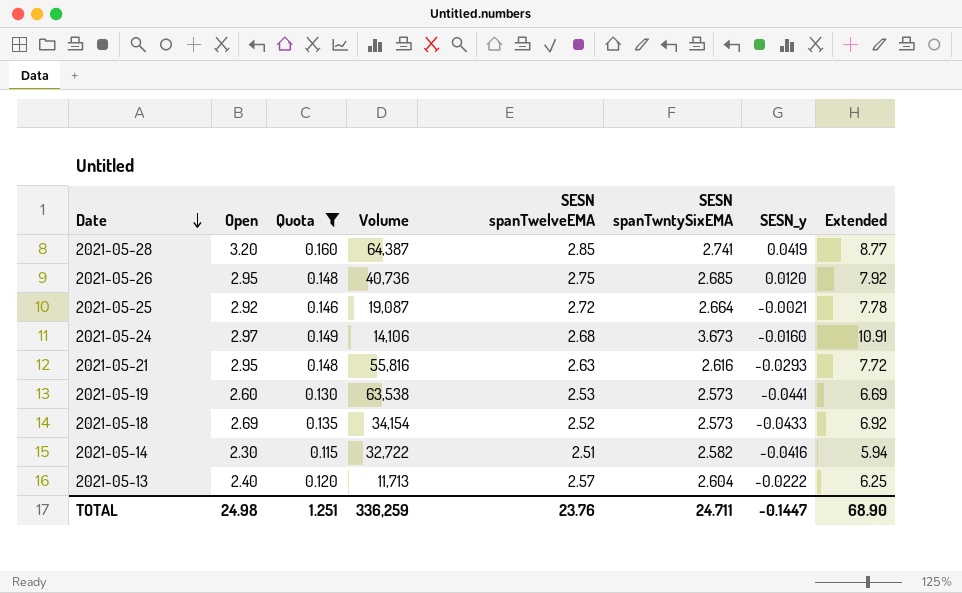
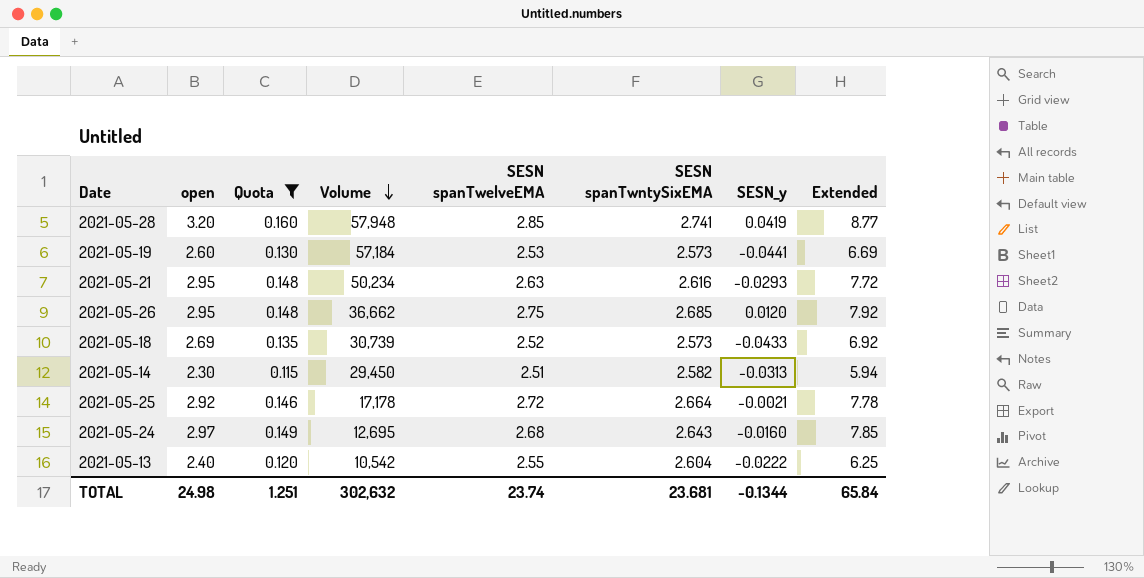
row order: Date descending -> Volume descending
column name: Open -> open
2021-05-28 | Volume: 64,387 -> 57,948
2021-05-19 | Volume: 63,538 -> 57,184
2021-05-21 | Volume: 55,816 -> 50,234
2021-05-26 | Volume: 40,736 -> 36,662
2021-05-18 | Volume: 34,154 -> 30,739
2021-05-14 | Volume: 32,722 -> 29,450
2021-05-14 | SESN_y: -0.0416 -> -0.0313
2021-05-25 | Volume: 19,087 -> 17,178
2021-05-24 | Volume: 14,106 -> 12,695
2021-05-24 | SESN spanTwntySixEMA: 3.673 -> 2.643
2021-05-24 | Extended: 10.91 -> 7.85
2021-05-13 | Volume: 11,713 -> 10,542
2021-05-13 | SESN spanTwelveEMA: 2.57 -> 2.55
TOTAL | Volume: 336,259 -> 302,632
TOTAL | SESN spanTwelveEMA: 23.76 -> 23.74
TOTAL | SESN spanTwntySixEMA: 24.711 -> 23.681
TOTAL | SESN_y: -0.1447 -> -0.1344
TOTAL | Extended: 68.90 -> 65.84

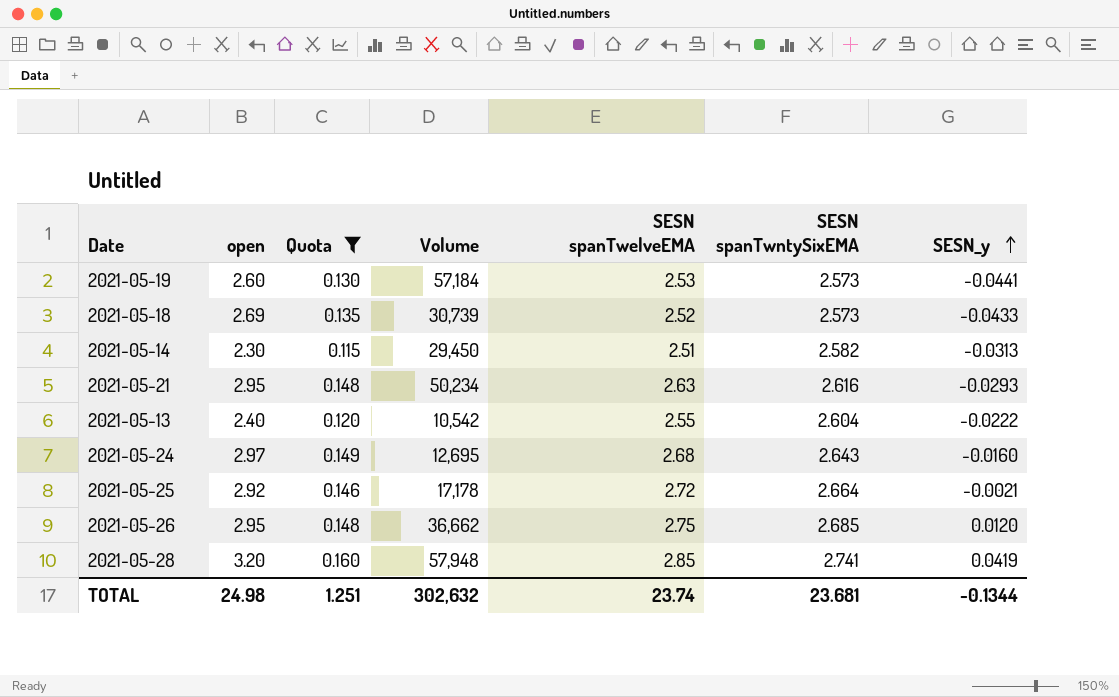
row order: Volume descending -> SESN_y ascending
column Extended | formula: [open] * [SESN spanTwntySixEMA] -> none

